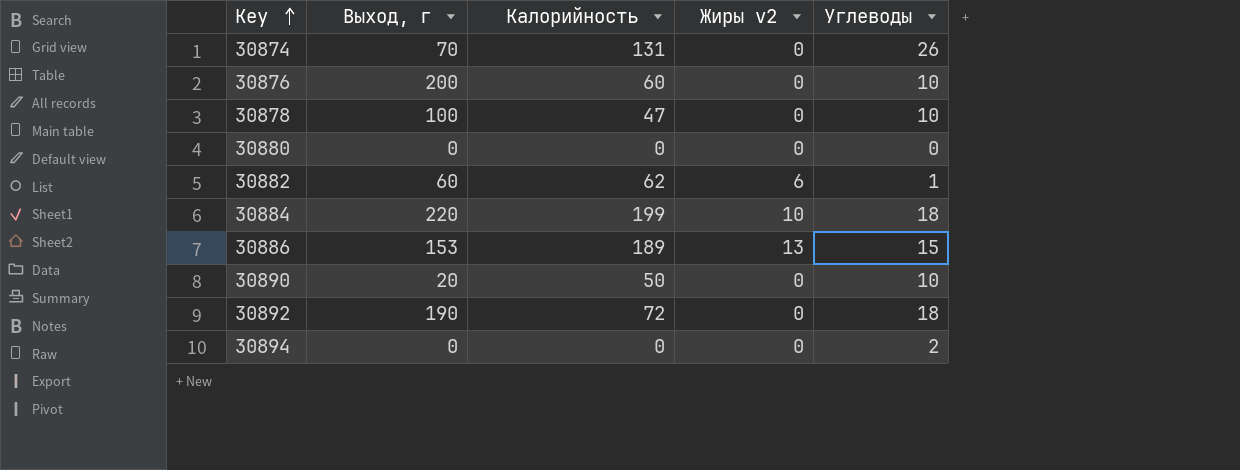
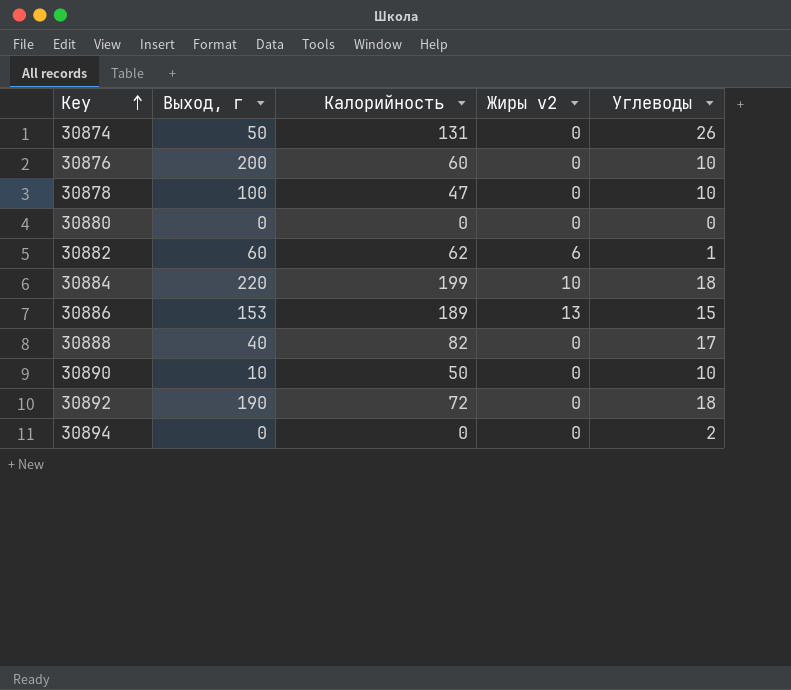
30874 | Выход, г: 70 -> 50
row 30888: none -> 40 | 82 | 0 | 17
30890 | Выход, г: 20 -> 10

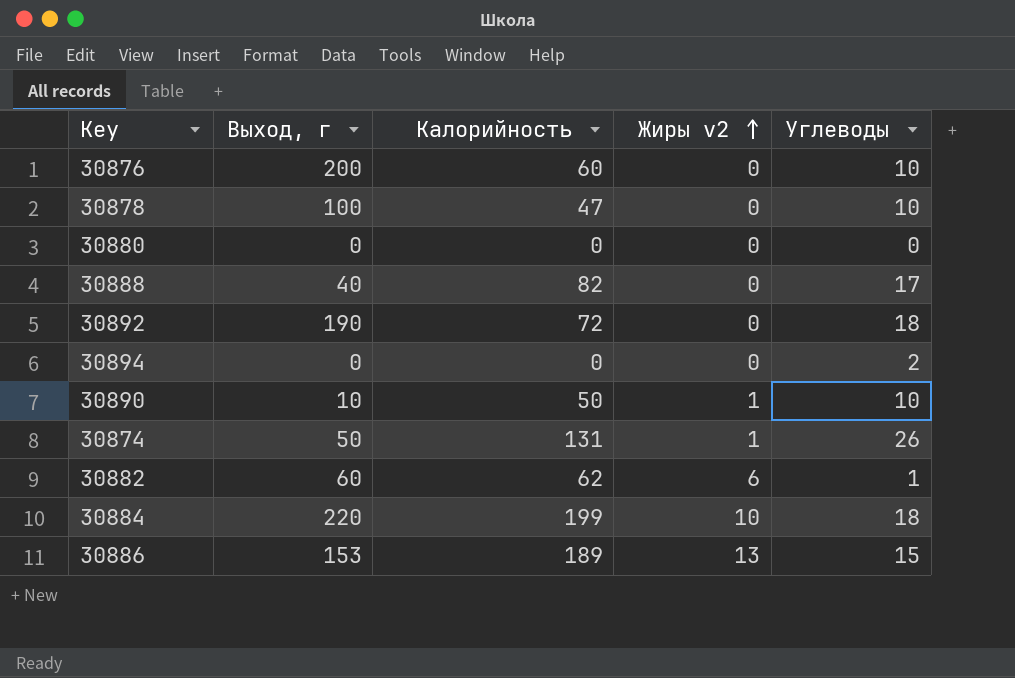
row order: Key ascending -> Жиры v2 ascending
30890 | Жиры v2: 0 -> 1
30874 | Жиры v2: 0 -> 1

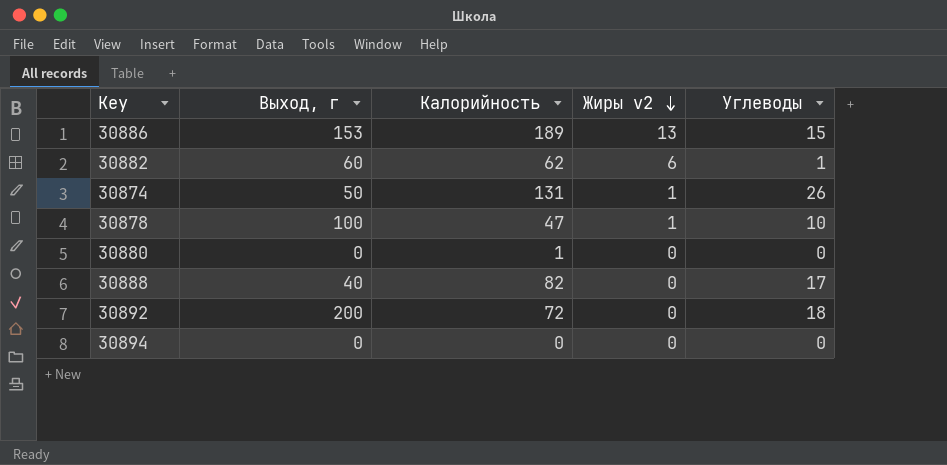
row order: Жиры v2 ascending -> Жиры v2 descending
row 30876: 200 | 60 | 0 | 10 -> none
row 30890: 10 | 50 | 1 | 10 -> none
row 30884: 220 | 199 | 10 | 18 -> none
30878 | Жиры v2: 0 -> 1
30880 | Калорийность: 0 -> 1
30892 | Выход, г: 190 -> 200
30894 | Углеводы: 2 -> 0

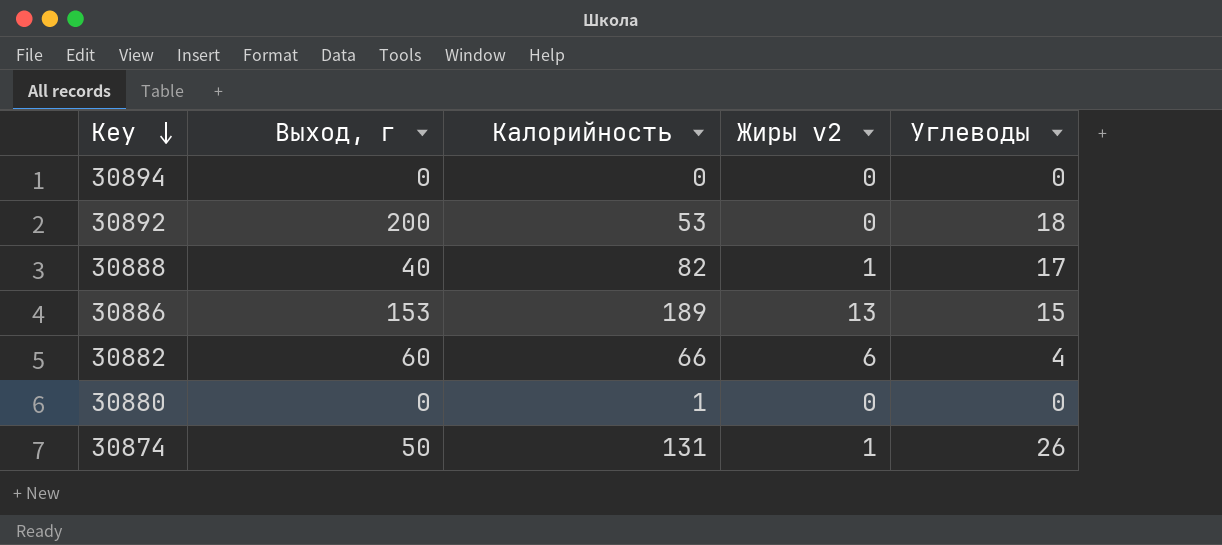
row order: Жиры v2 descending -> Key descending
row 30878: 100 | 47 | 1 | 10 -> none
30892 | Калорийность: 72 -> 53
30888 | Жиры v2: 0 -> 1
30882 | Калорийность: 62 -> 66
30882 | Углеводы: 1 -> 4

